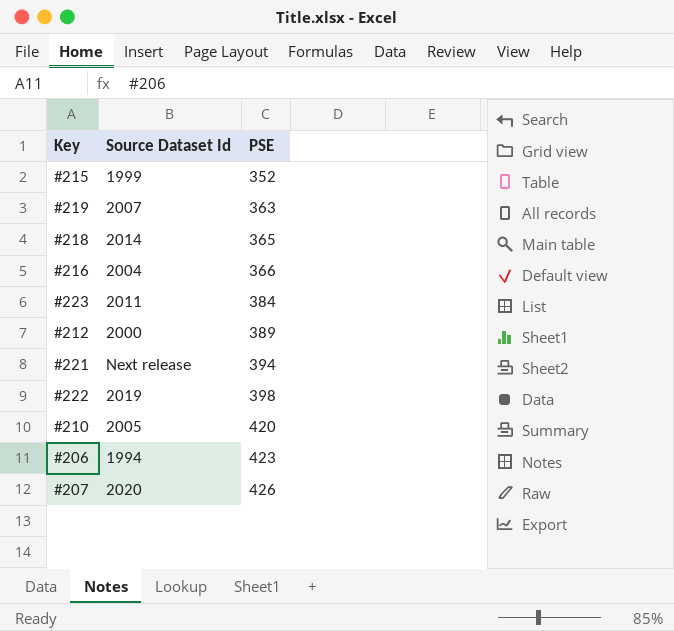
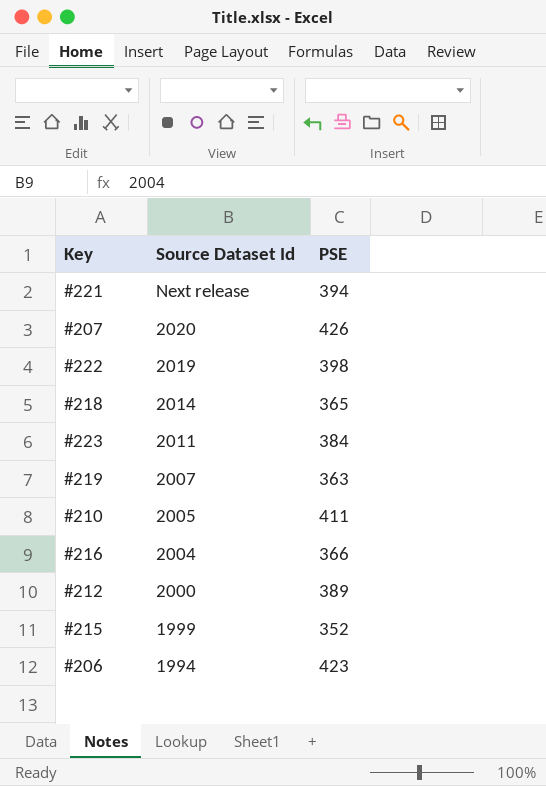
row order: PSE ascending -> Source Dataset Id descending
#210 | PSE: 420 -> 411

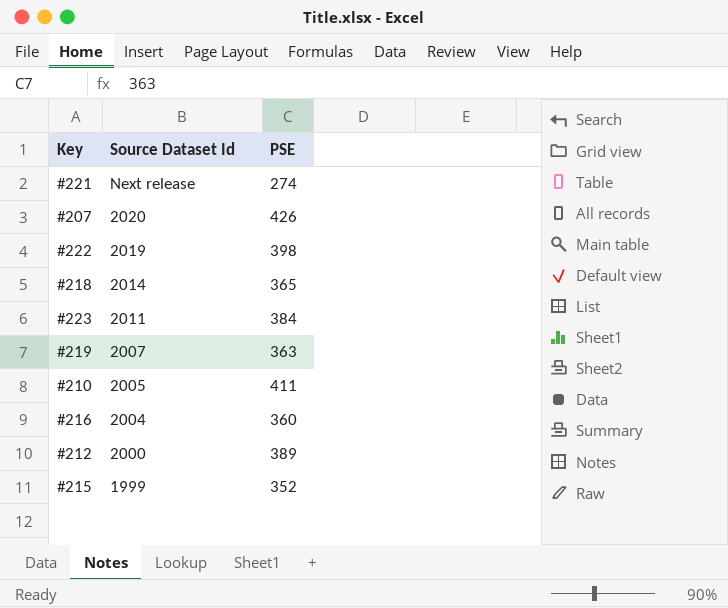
row #206: 1994 | 423 -> none
#221 | PSE: 394 -> 274
#216 | PSE: 366 -> 360

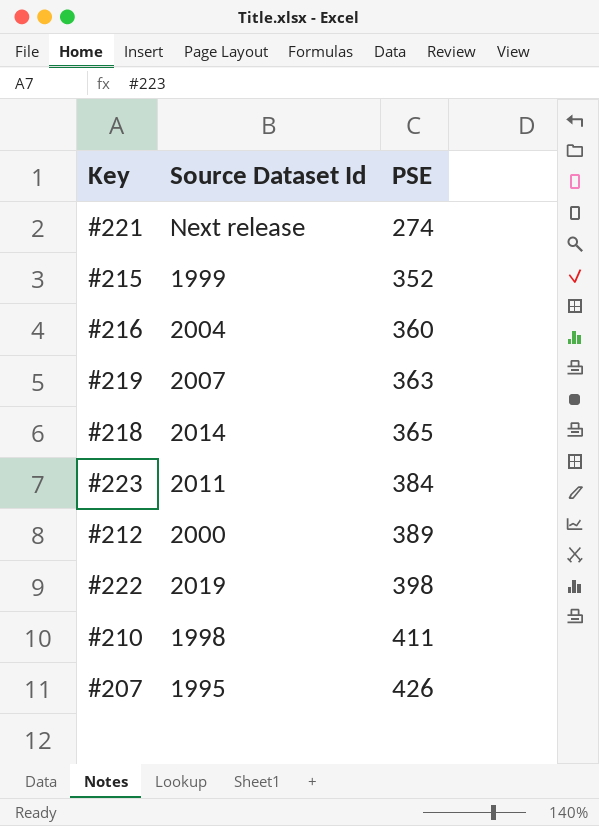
row order: Source Dataset Id descending -> PSE ascending
#210 | Source Dataset Id: 2005 -> 1998
#207 | Source Dataset Id: 2020 -> 1995

